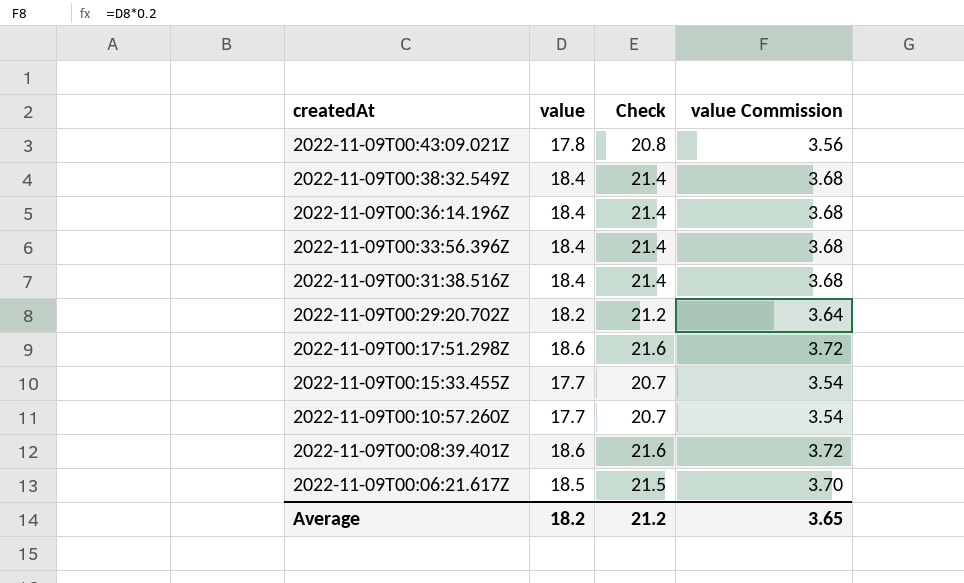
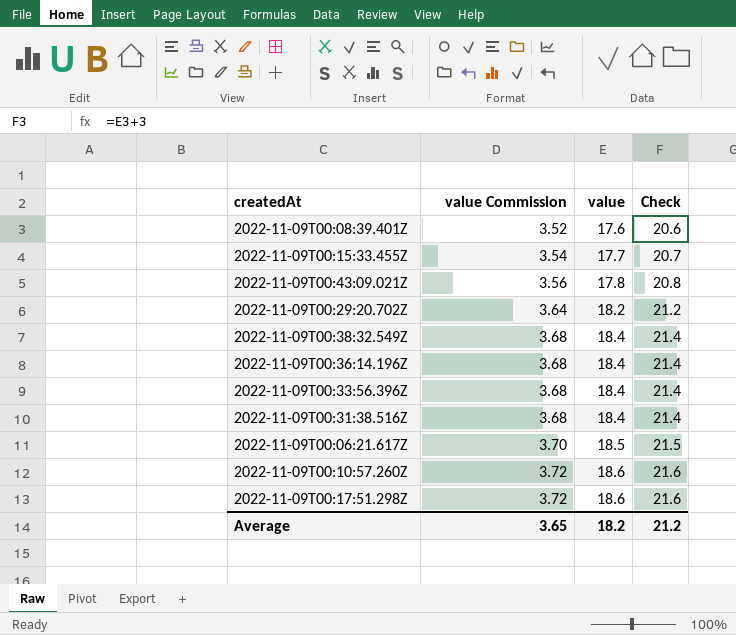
row order: createdAt descending -> value Commission ascending
column value Commission | position: 4 -> 2
2022-11-09T00:08:39.401Z | value Commission: 3.72 -> 3.52
2022-11-09T00:08:39.401Z | value: 18.6 -> 17.6
2022-11-09T00:08:39.401Z | Check: 21.6 -> 20.6
2022-11-09T00:10:57.260Z | value Commission: 3.54 -> 3.72
2022-11-09T00:10:57.260Z | value: 17.7 -> 18.6
2022-11-09T00:10:57.260Z | Check: 20.7 -> 21.6

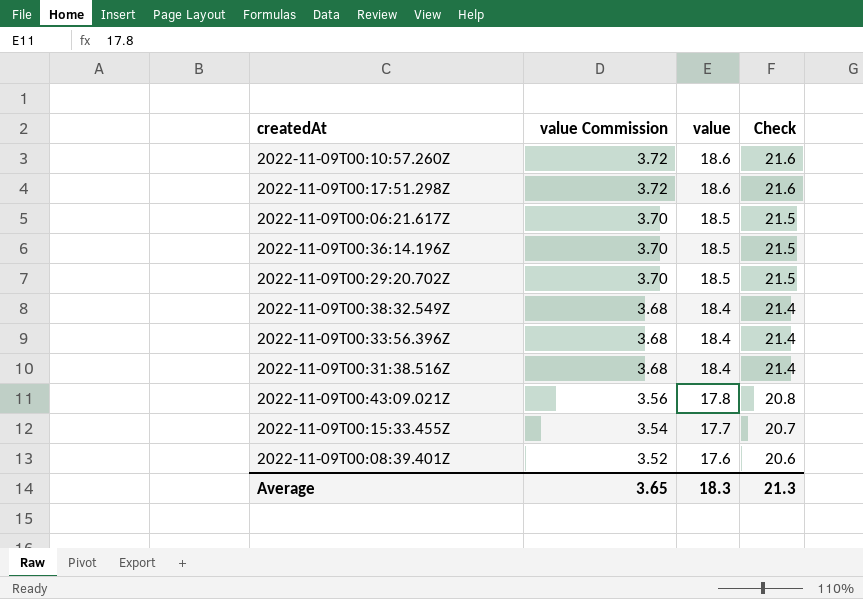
row order: value Commission ascending -> value Commission descending
2022-11-09T00:36:14.196Z | value Commission: 3.68 -> 3.70
2022-11-09T00:36:14.196Z | value: 18.4 -> 18.5
2022-11-09T00:36:14.196Z | Check: 21.4 -> 21.5
2022-11-09T00:29:20.702Z | value Commission: 3.64 -> 3.70
2022-11-09T00:29:20.702Z | value: 18.2 -> 18.5
2022-11-09T00:29:20.702Z | Check: 21.2 -> 21.5
Average | value: 18.2 -> 18.3
Average | Check: 21.2 -> 21.3

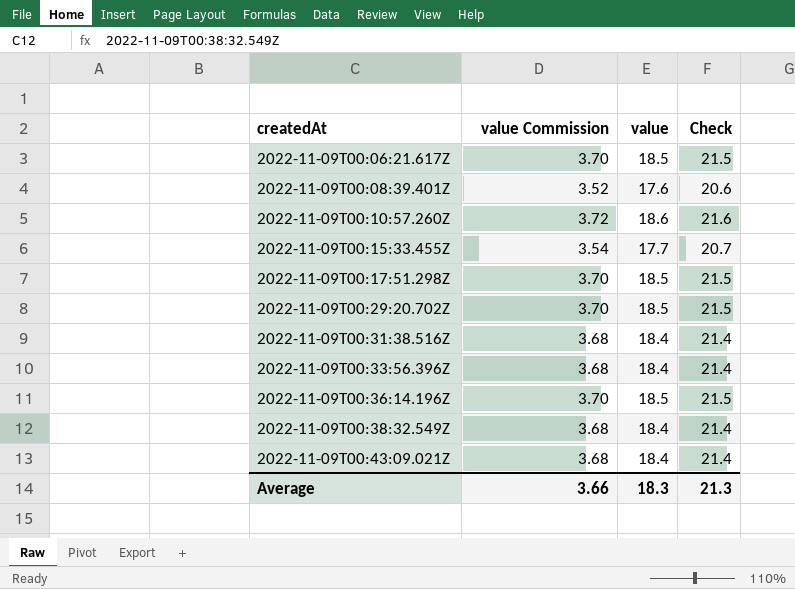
row order: value Commission descending -> createdAt ascending
2022-11-09T00:17:51.298Z | value Commission: 3.72 -> 3.70
2022-11-09T00:17:51.298Z | value: 18.6 -> 18.5
2022-11-09T00:17:51.298Z | Check: 21.6 -> 21.5
2022-11-09T00:43:09.021Z | value Commission: 3.56 -> 3.68
2022-11-09T00:43:09.021Z | value: 17.8 -> 18.4
2022-11-09T00:43:09.021Z | Check: 20.8 -> 21.4
Average | value Commission: 3.65 -> 3.66

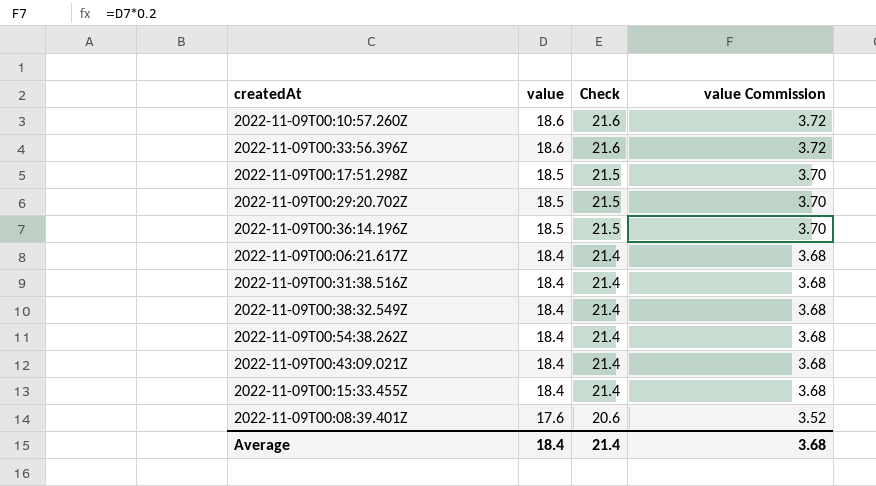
row order: createdAt ascending -> value descending
column value Commission | position: 2 -> 4
2022-11-09T00:33:56.396Z | value: 18.4 -> 18.6
2022-11-09T00:33:56.396Z | Check: 21.4 -> 21.6
2022-11-09T00:33:56.396Z | value Commission: 3.68 -> 3.72
2022-11-09T00:06:21.617Z | value: 18.5 -> 18.4
2022-11-09T00:06:21.617Z | Check: 21.5 -> 21.4
2022-11-09T00:06:21.617Z | value Commission: 3.70 -> 3.68
row 2022-11-09T00:54:38.262Z: none -> 18.4 | 21.4 | 3.68
2022-11-09T00:15:33.455Z | value: 17.7 -> 18.4
2022-11-09T00:15:33.455Z | Check: 20.7 -> 21.4
2022-11-09T00:15:33.455Z | value Commission: 3.54 -> 3.68
Average | value: 18.3 -> 18.4
Average | Check: 21.3 -> 21.4
Average | value Commission: 3.66 -> 3.68

